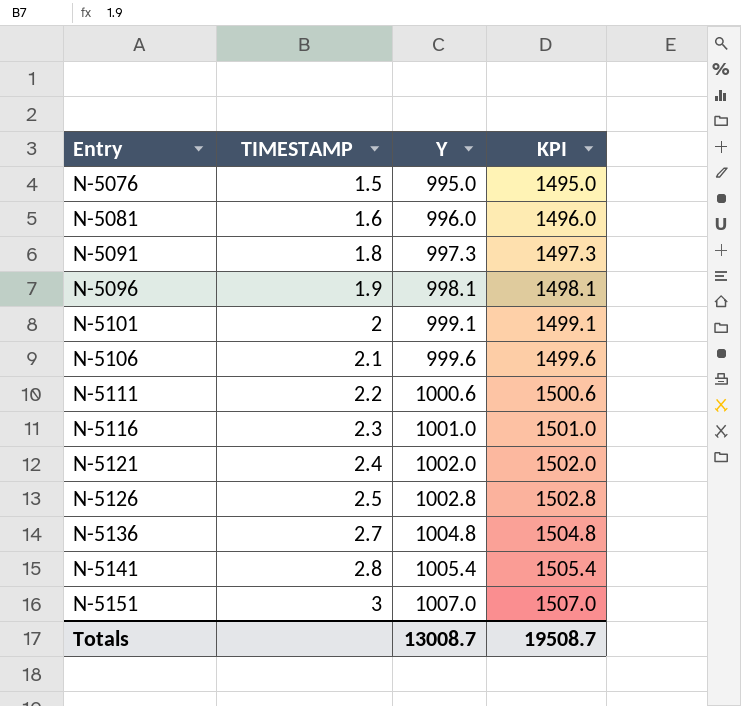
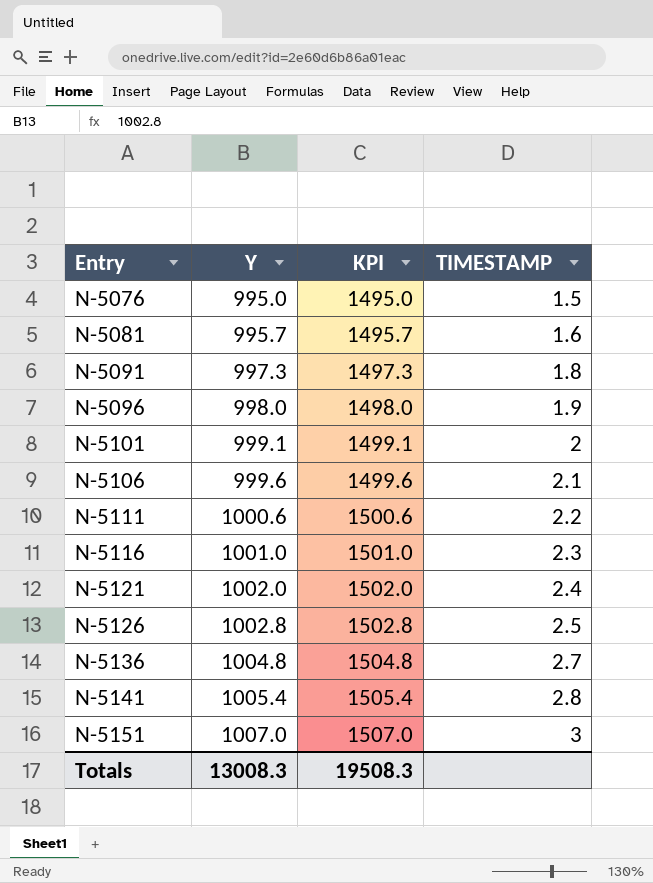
column TIMESTAMP | position: 2 -> 4
N-5081 | Y: 996.0 -> 995.7
N-5081 | KPI: 1496.0 -> 1495.7
N-5096 | Y: 998.1 -> 998.0
N-5096 | KPI: 1498.1 -> 1498.0
Totals | Y: 13008.7 -> 13008.3
Totals | KPI: 19508.7 -> 19508.3

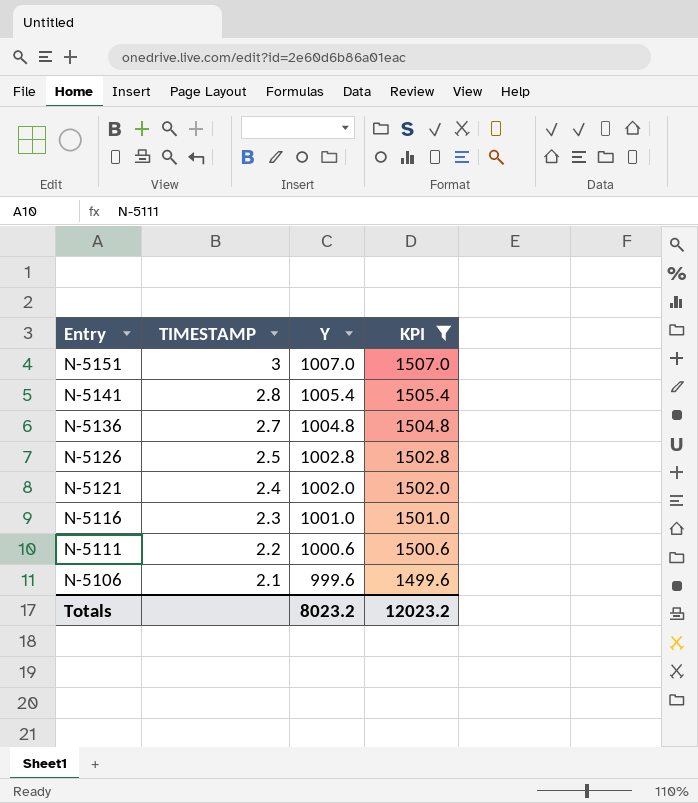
filter: none -> KPI >= 1499.6
row order: Entry ascending -> Entry descending
column TIMESTAMP | position: 4 -> 2
Totals | Y: 13008.3 -> 8023.2
Totals | KPI: 19508.3 -> 12023.2

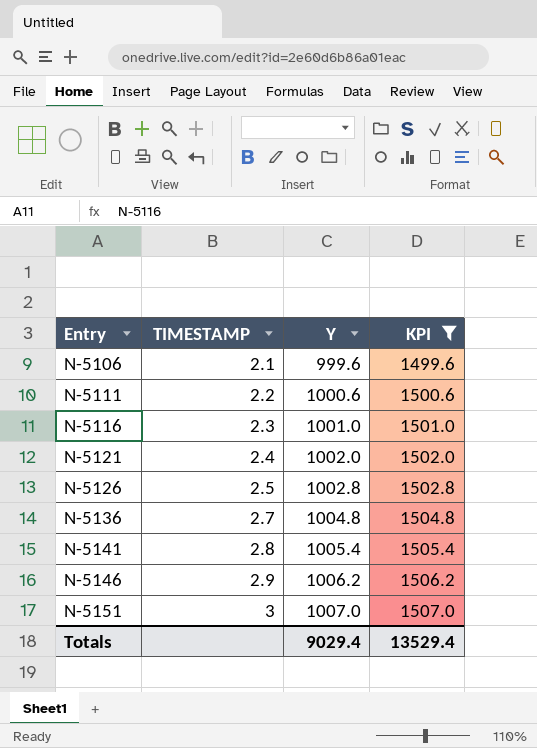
row order: Entry descending -> Entry ascending
row N-5146: none -> 2.9 | 1006.2 | 1506.2
Totals | Y: 8023.2 -> 9029.4
Totals | KPI: 12023.2 -> 13529.4

